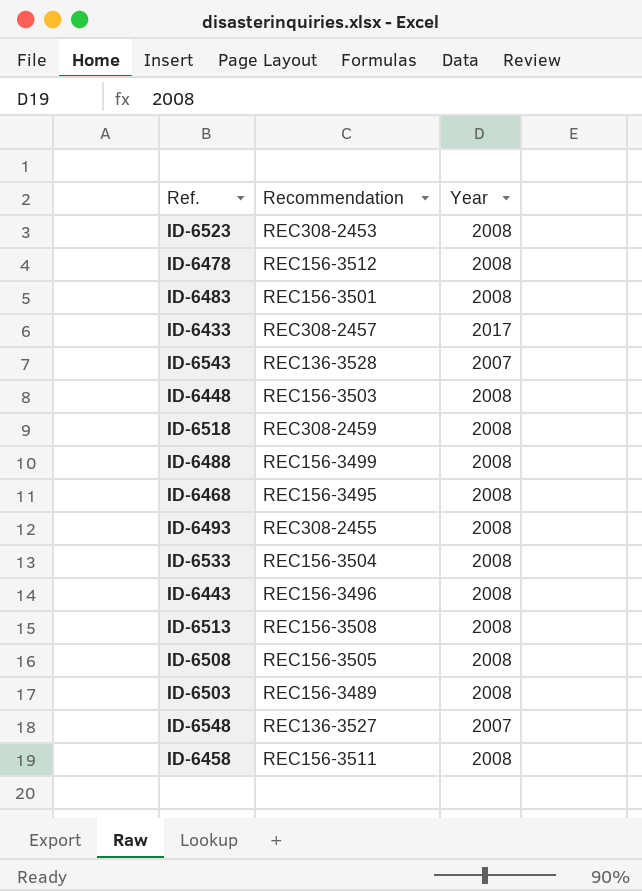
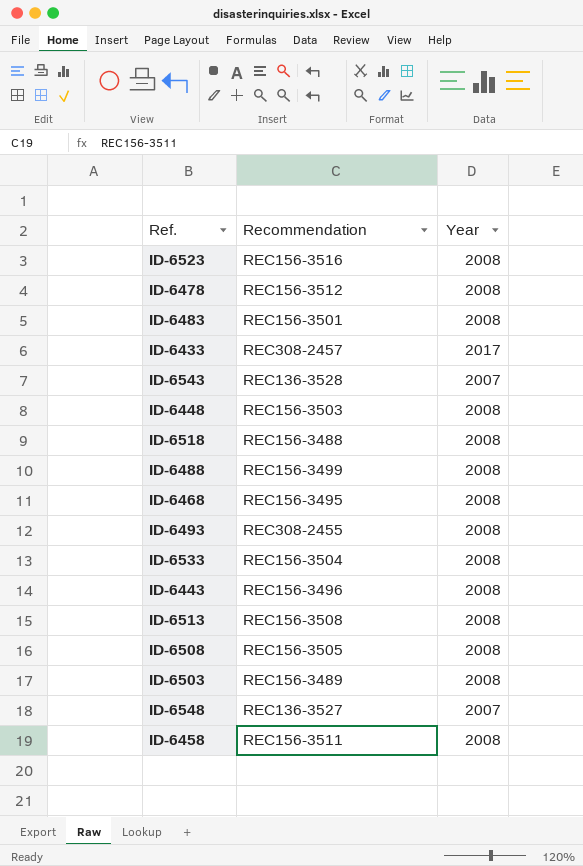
ID-6523 | Recommendation: REC308-2453 -> REC156-3516
ID-6518 | Recommendation: REC308-2459 -> REC156-3488

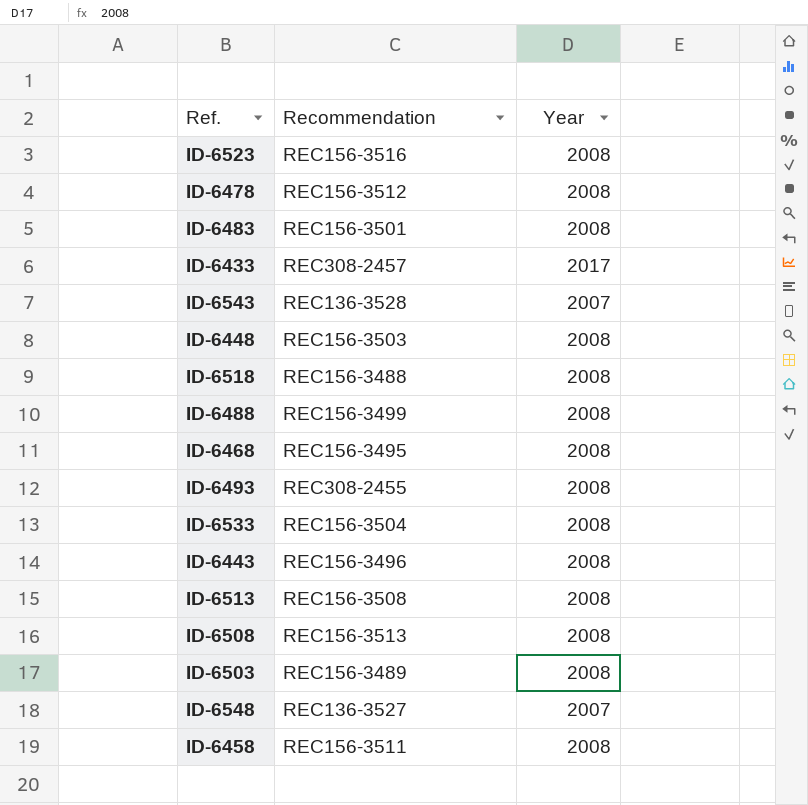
ID-6508 | Recommendation: REC156-3505 -> REC156-3513

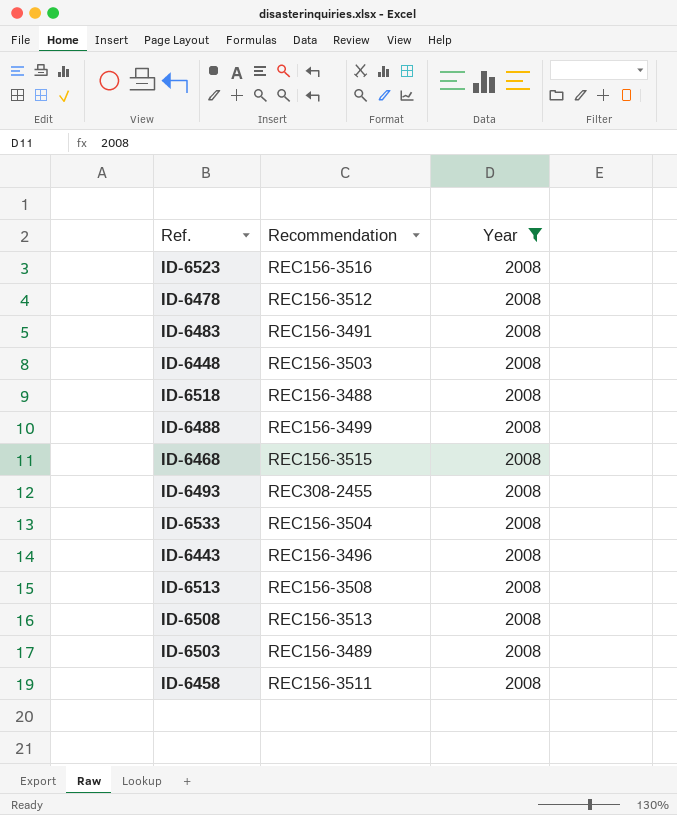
filter: none -> Year = 2008
ID-6483 | Recommendation: REC156-3501 -> REC156-3491
ID-6468 | Recommendation: REC156-3495 -> REC156-3515

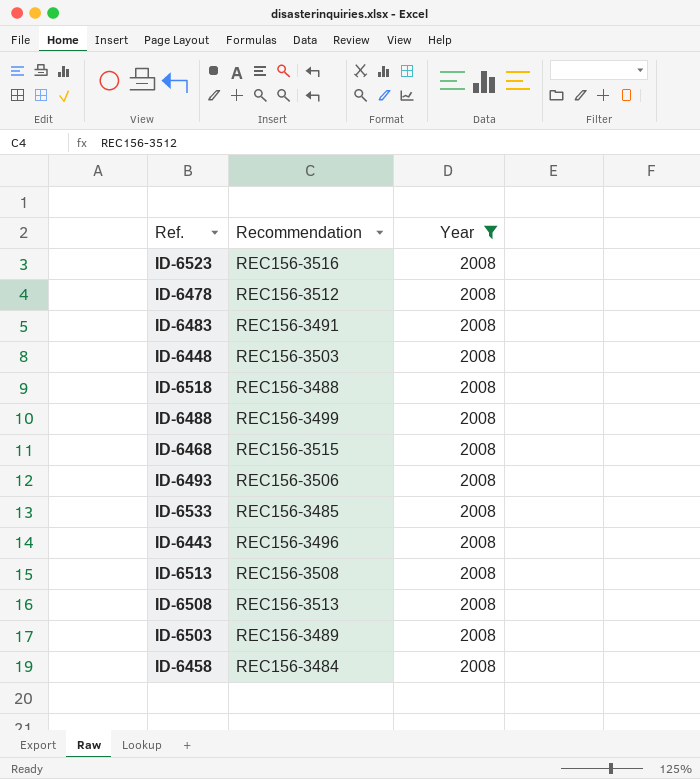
ID-6493 | Recommendation: REC308-2455 -> REC156-3506
ID-6533 | Recommendation: REC156-3504 -> REC156-3485
ID-6458 | Recommendation: REC156-3511 -> REC156-3484

